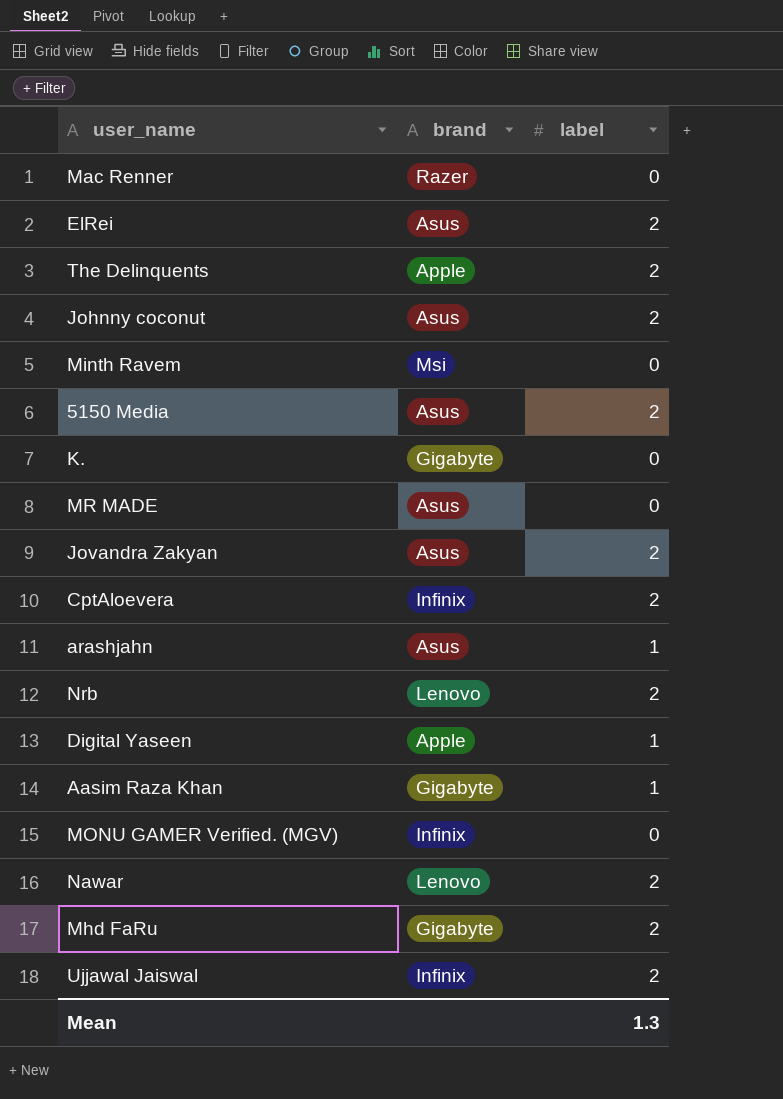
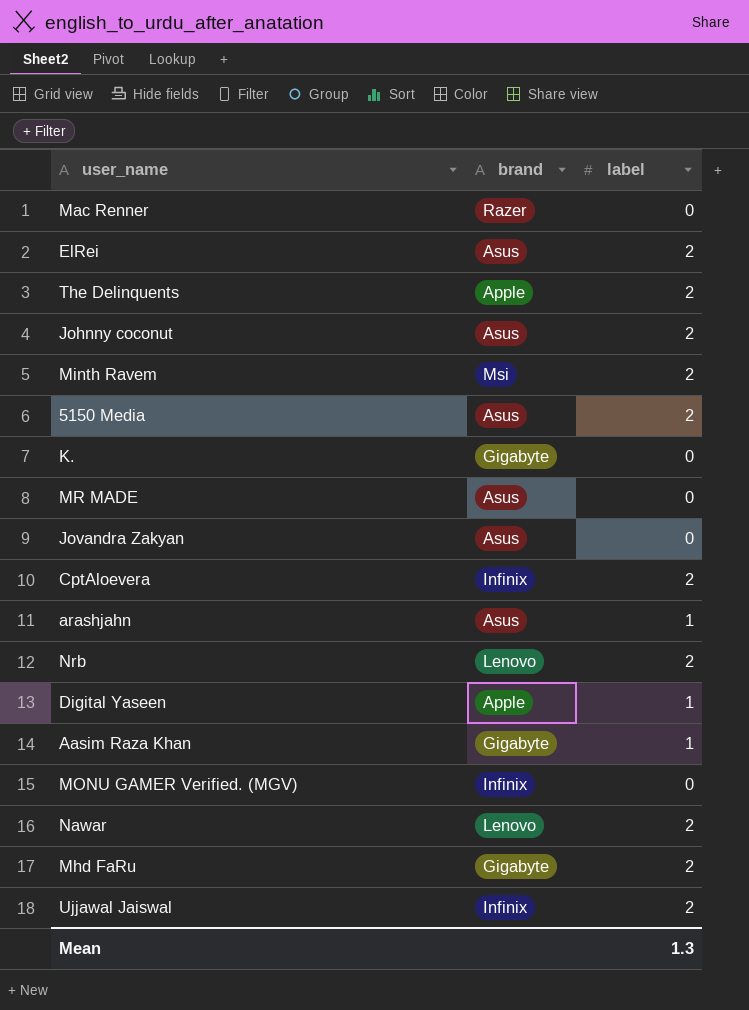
Minth Ravem | label: 0 -> 2
Jovandra Zakyan | label: 2 -> 0

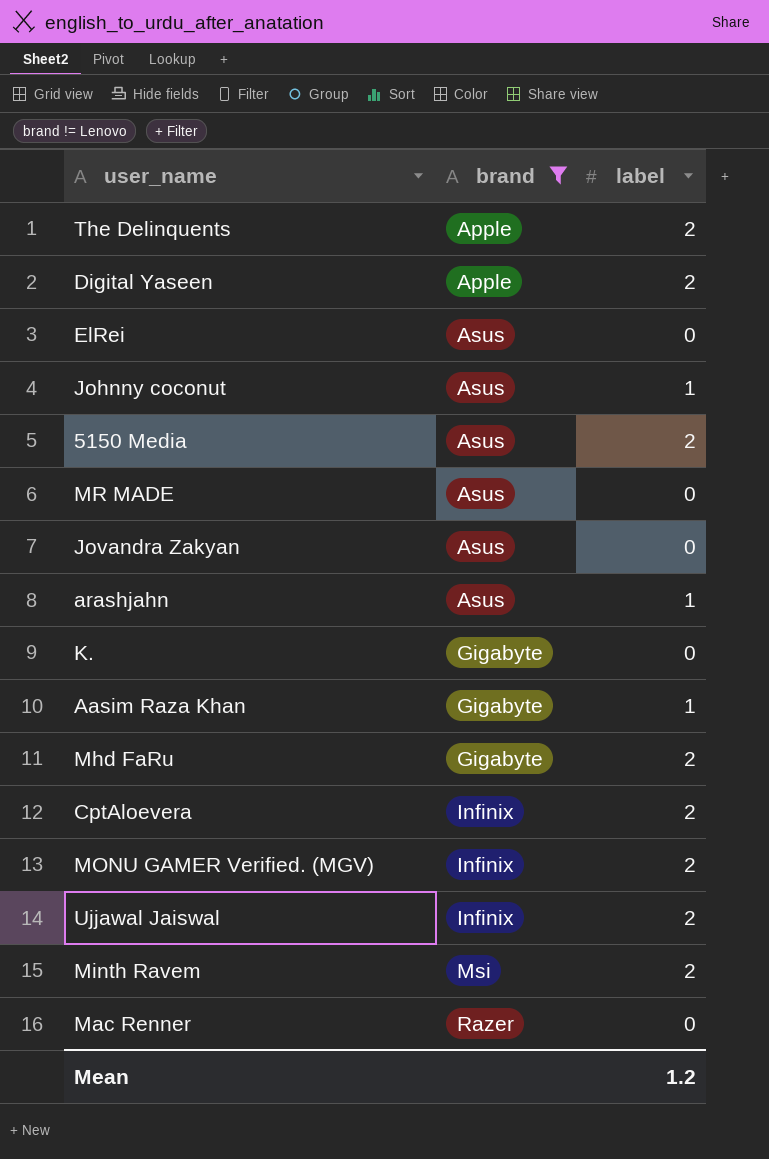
filter: none -> brand != Lenovo
row order: none -> brand ascending
Digital Yaseen | label: 1 -> 2
ElRei | label: 2 -> 0
Johnny coconut | label: 2 -> 1
MONU GAMER Verified. (MGV) | label: 0 -> 2
Mean | label: 1.3 -> 1.2

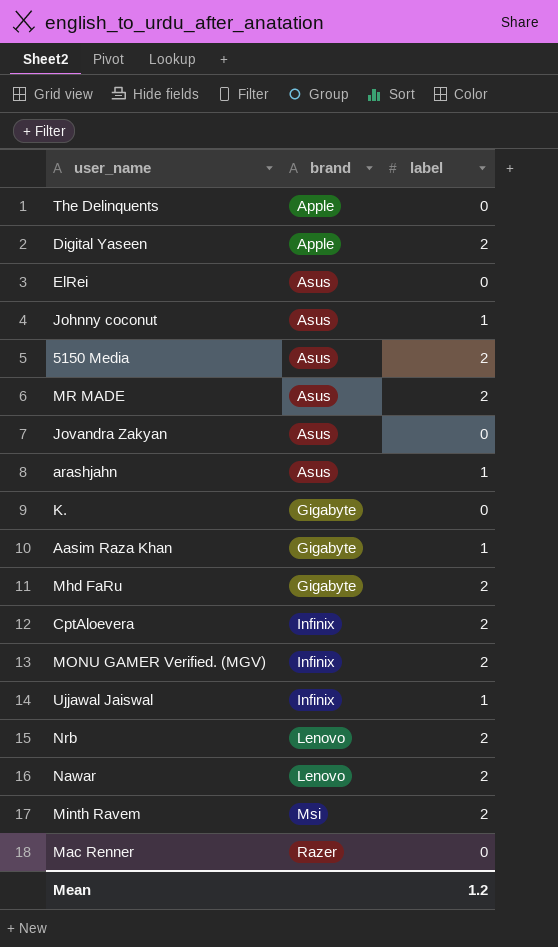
filter: brand != Lenovo -> none
The Delinquents | label: 2 -> 0
MR MADE | label: 0 -> 2
Ujjawal Jaiswal | label: 2 -> 1

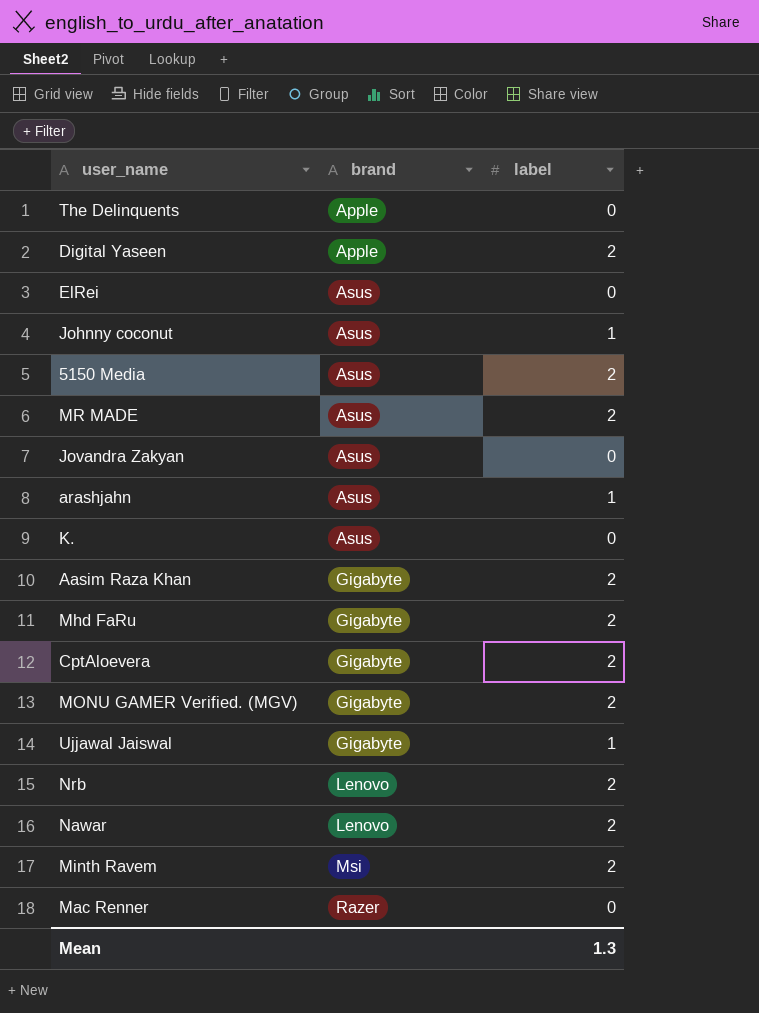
K. | brand: Gigabyte -> Asus
Aasim Raza Khan | label: 1 -> 2
CptAloevera | brand: Infinix -> Gigabyte
MONU GAMER Verified. (MGV) | brand: Infinix -> Gigabyte
Ujjawal Jaiswal | brand: Infinix -> Gigabyte
Mean | label: 1.2 -> 1.3

